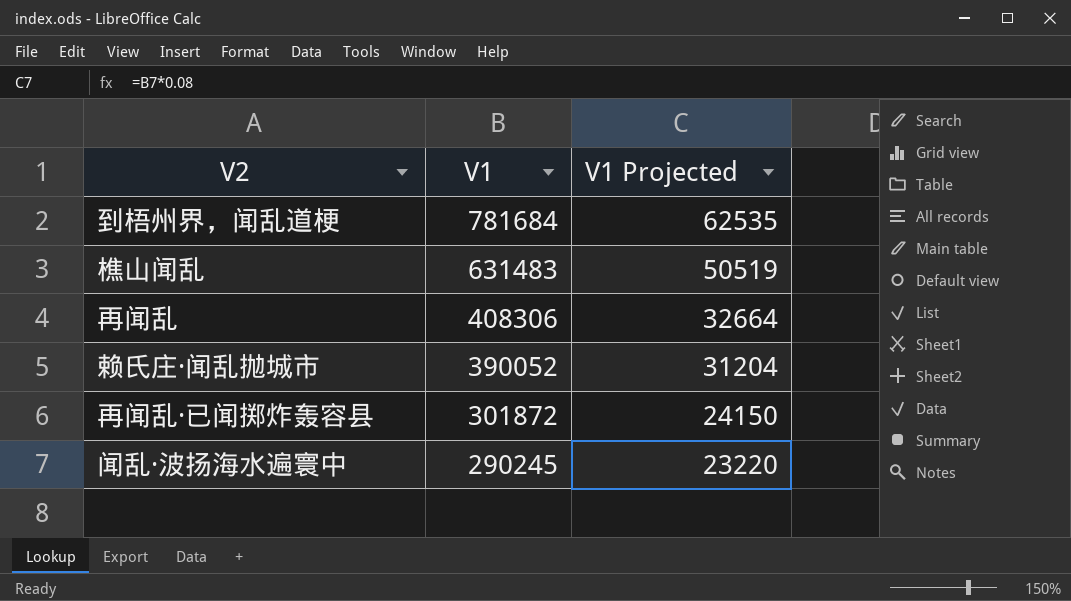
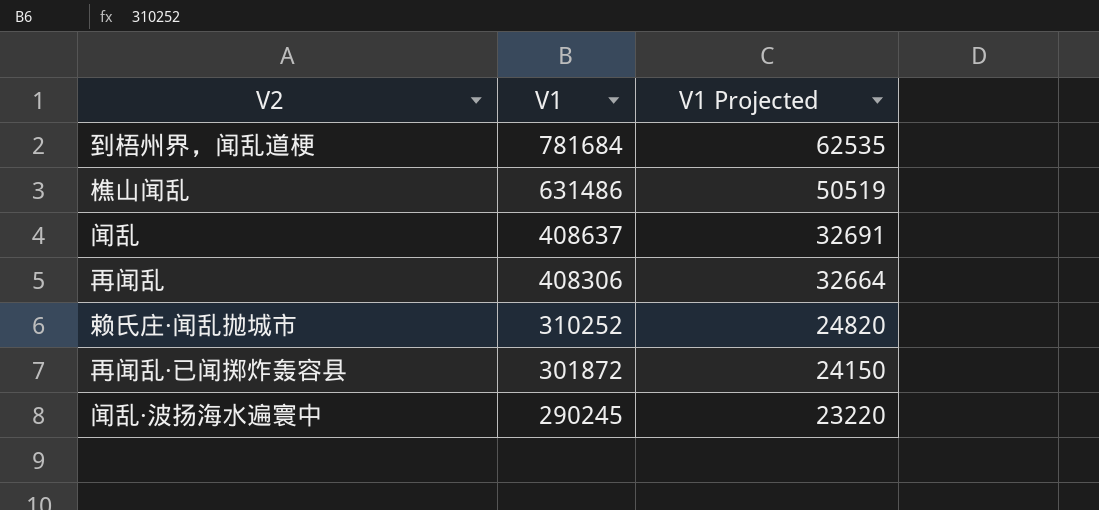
樵山闻乱 | V1: 631483 -> 631486
row 闻乱: none -> 408637 | 32691
赖氏庄·闻乱抛城市 | V1: 390052 -> 310252
赖氏庄·闻乱抛城市 | V1 Projected: 31204 -> 24820

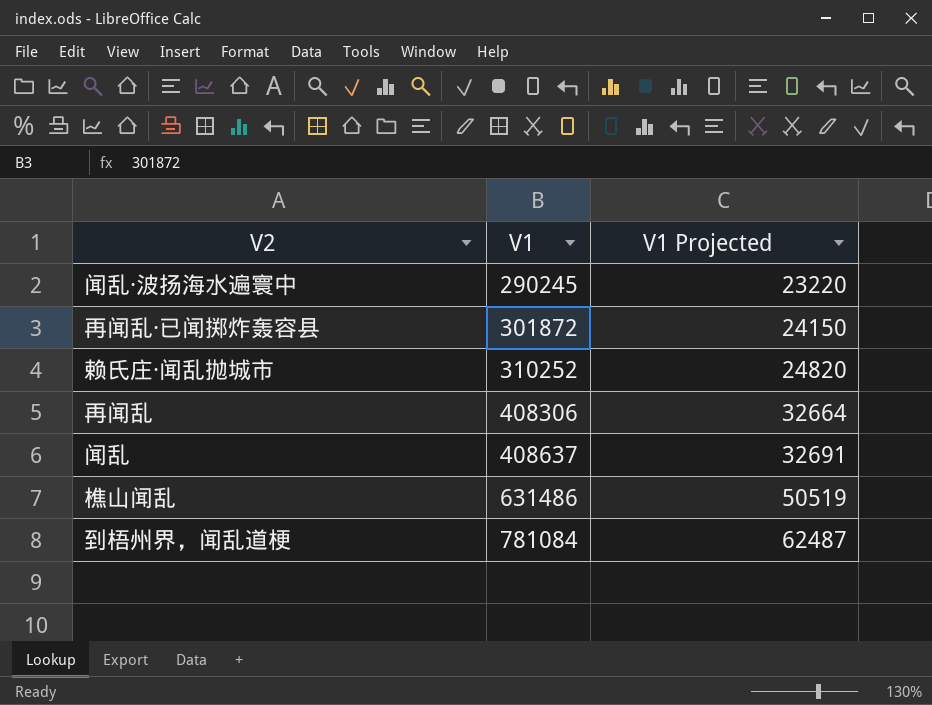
row order: V1 descending -> V1 ascending
到梧州界，闻乱道梗 | V1: 781684 -> 781084
到梧州界，闻乱道梗 | V1 Projected: 62535 -> 62487

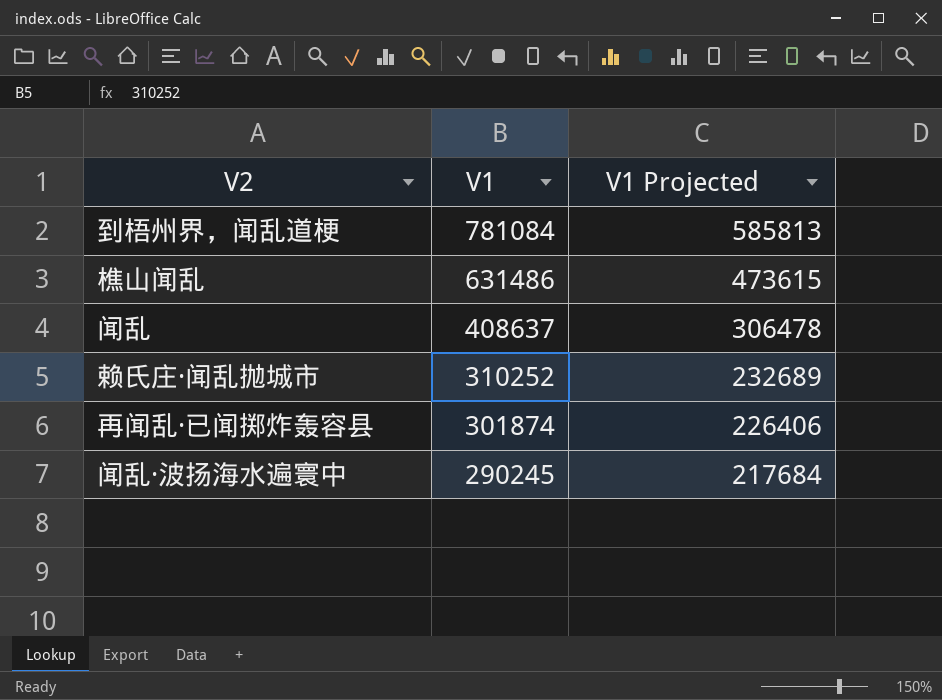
row order: V1 ascending -> V1 descending
column V1 Projected | formula: [V1] * 0.08 -> [V1] * 0.75
row 再闻乱: 408306 | 32664 -> none
再闻乱·已闻掷炸轰容县 | V1: 301872 -> 301874

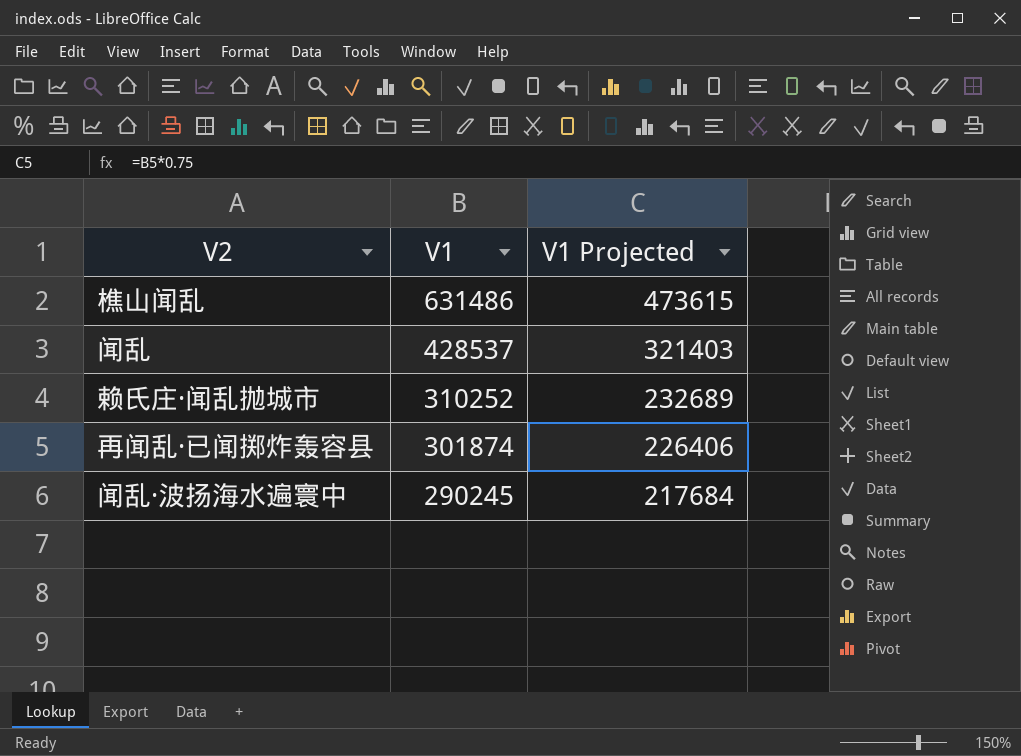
row 到梧州界，闻乱道梗: 781084 | 585813 -> none
闻乱 | V1: 408637 -> 428537
闻乱 | V1 Projected: 306478 -> 321403

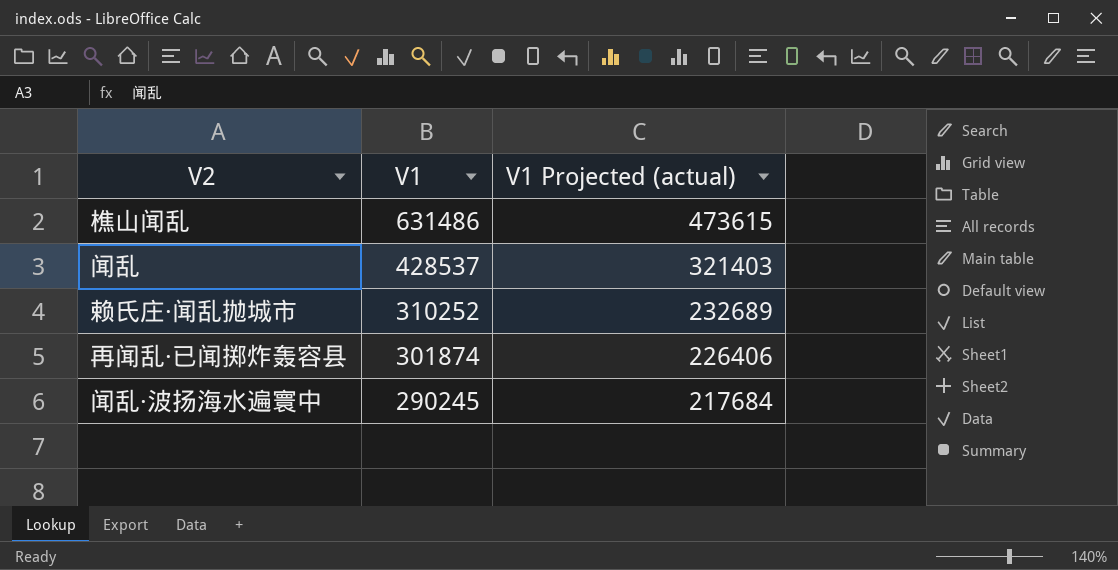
column name: V1 Projected -> V1 Projected (actual)

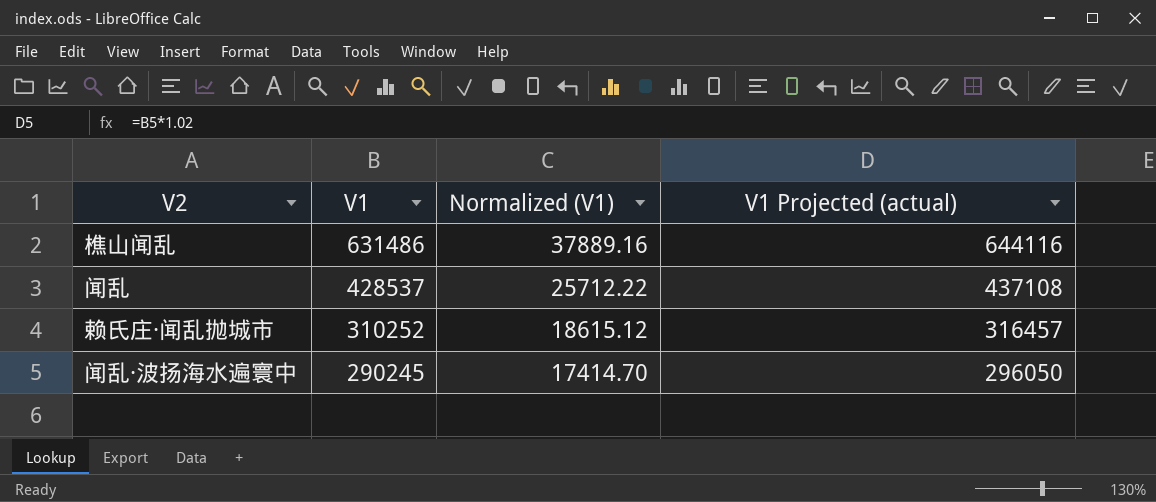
column Normalized (V1) | formula: none -> [V1] * 0.06
column V1 Projected (actual) | formula: [V1] * 0.75 -> [V1] * 1.02
row 再闻乱·已闻掷炸轰容县: 301874 | 226406 -> none

